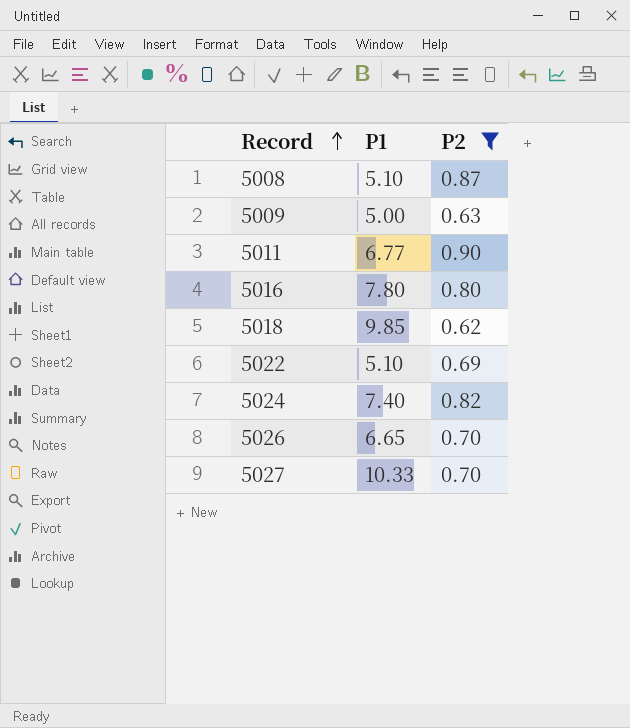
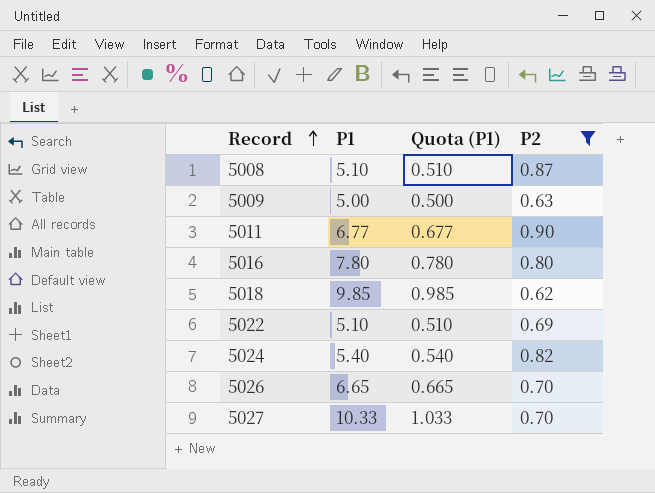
column Quota (P1) | formula: none -> [P1] * 0.1
5024 | P1: 7.40 -> 5.40

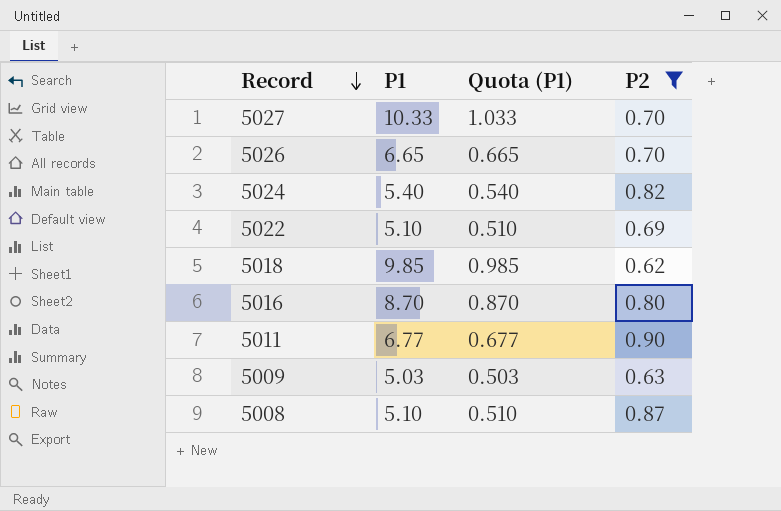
row order: Record ascending -> Record descending
5016 | P1: 7.80 -> 8.70
5016 | Quota (P1): 0.780 -> 0.870
5009 | P1: 5.00 -> 5.03
5009 | Quota (P1): 0.500 -> 0.503

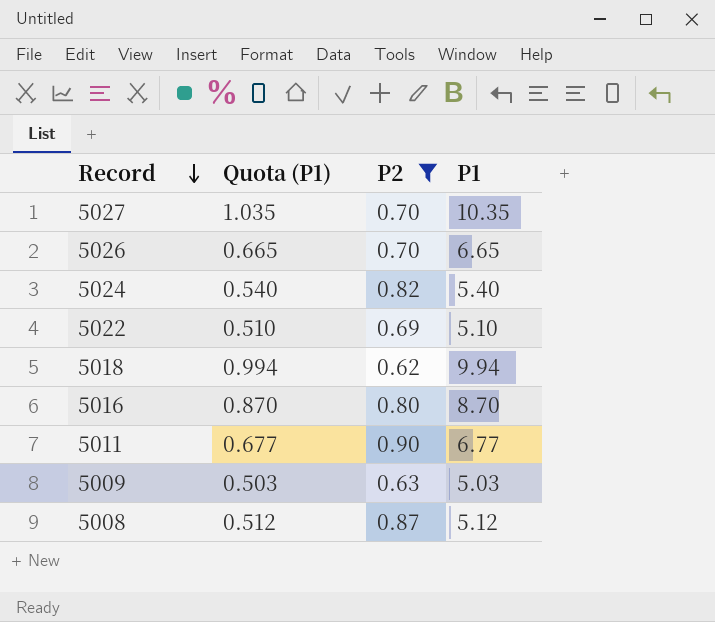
column P1 | position: 2 -> 4
5027 | Quota (P1): 1.033 -> 1.035
5027 | P1: 10.33 -> 10.35
5018 | Quota (P1): 0.985 -> 0.994
5018 | P1: 9.85 -> 9.94
5008 | Quota (P1): 0.510 -> 0.512
5008 | P1: 5.10 -> 5.12

